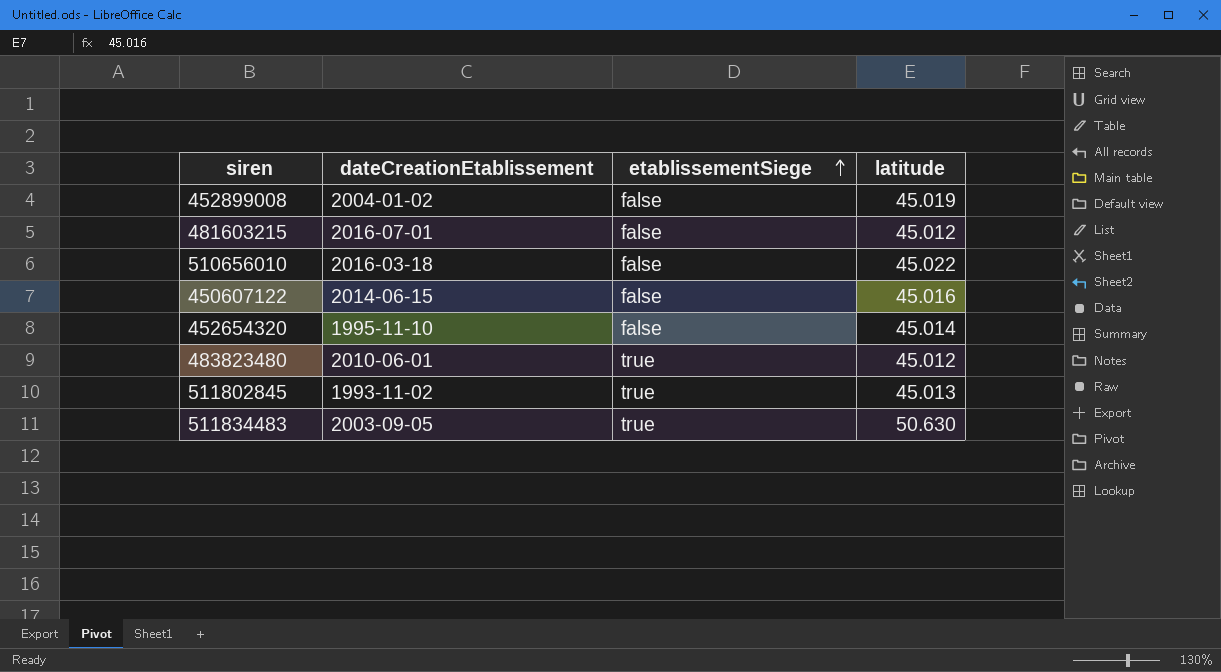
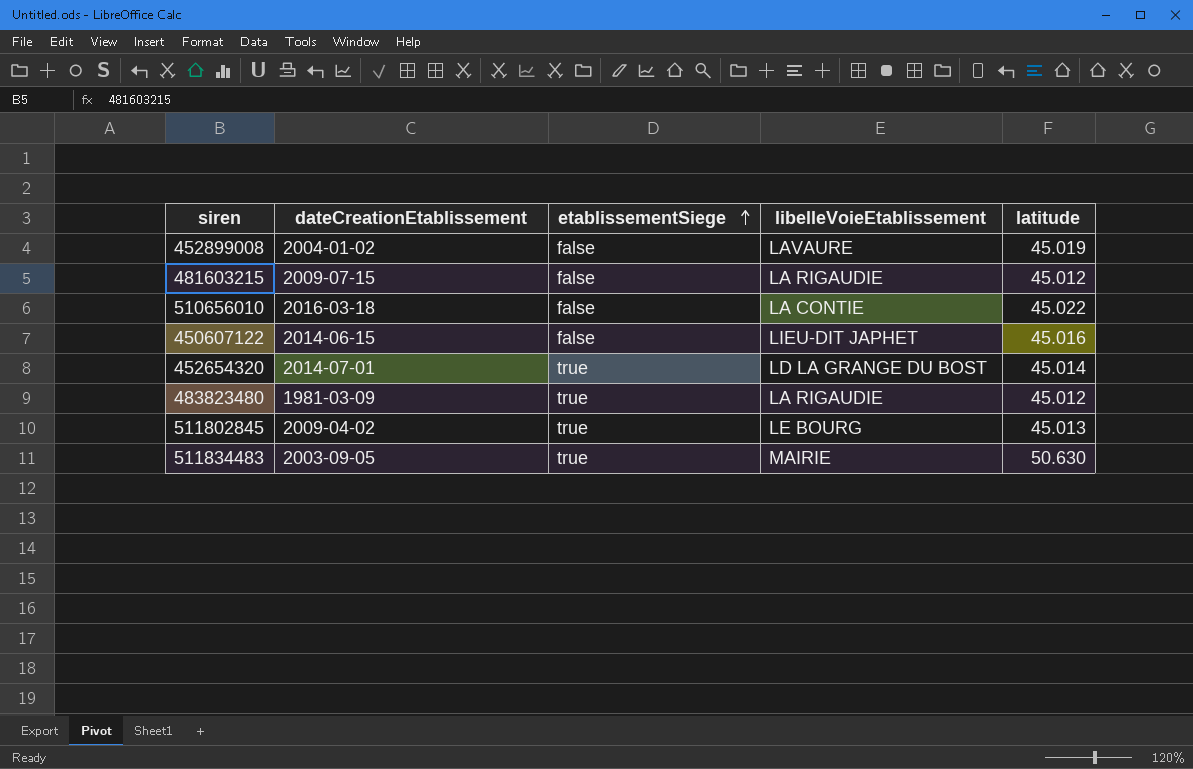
column libelleVoieEtablissement | position: none -> 4
481603215 | dateCreationEtablissement: 2016-07-01 -> 2009-07-15
452654320 | dateCreationEtablissement: 1995-11-10 -> 2014-07-01
452654320 | etablissementSiege: false -> true
483823480 | dateCreationEtablissement: 2010-06-01 -> 1981-03-09
511802845 | dateCreationEtablissement: 1993-11-02 -> 2009-04-02

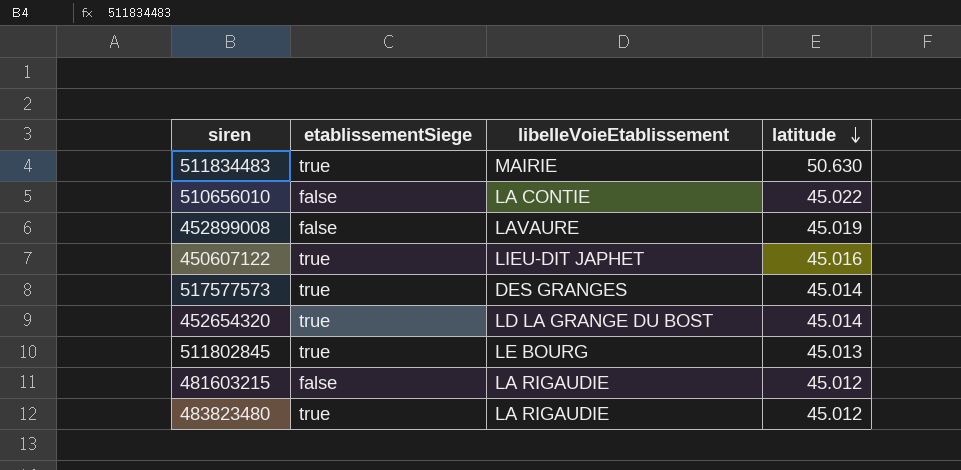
row order: etablissementSiege ascending -> latitude descending
column dateCreationEtablissement | position: 2 -> none
450607122 | etablissementSiege: false -> true
row 517577573: none -> true | DES GRANGES | 45.014

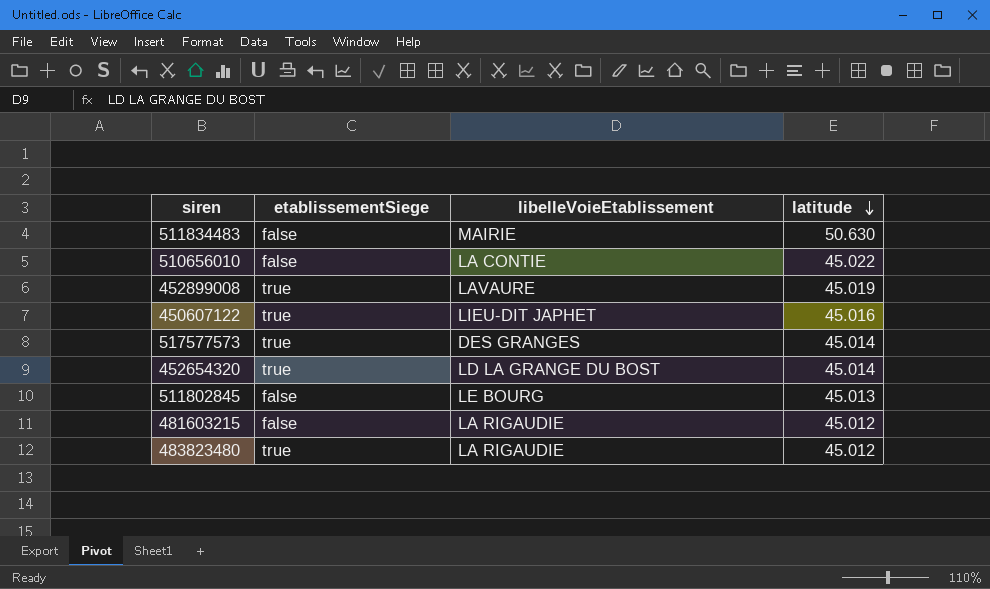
511834483 | etablissementSiege: true -> false
452899008 | etablissementSiege: false -> true
511802845 | etablissementSiege: true -> false

